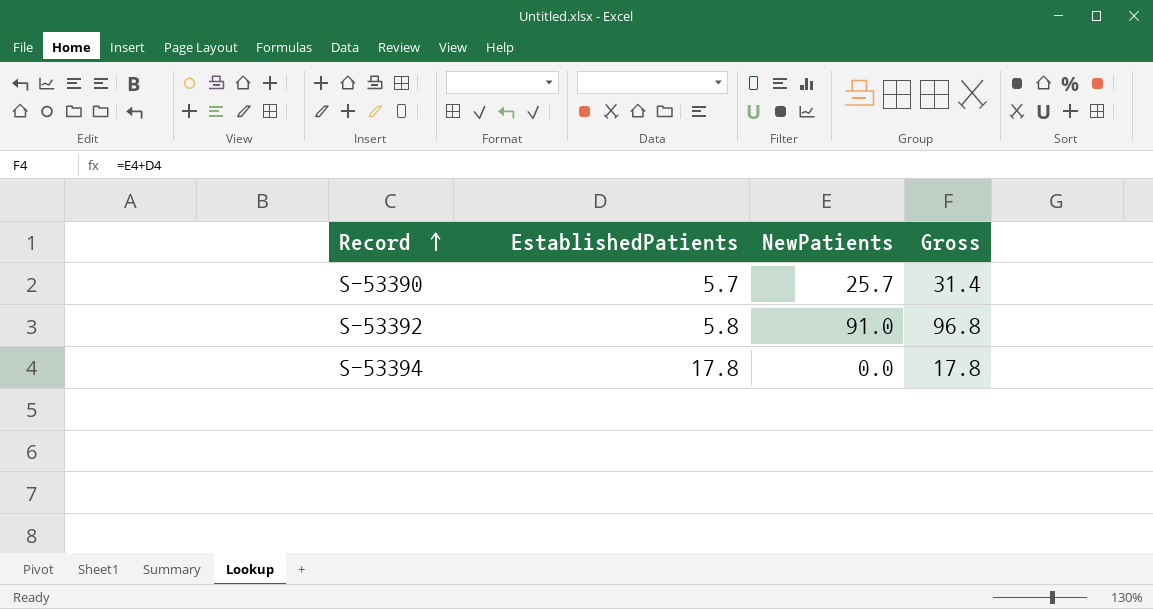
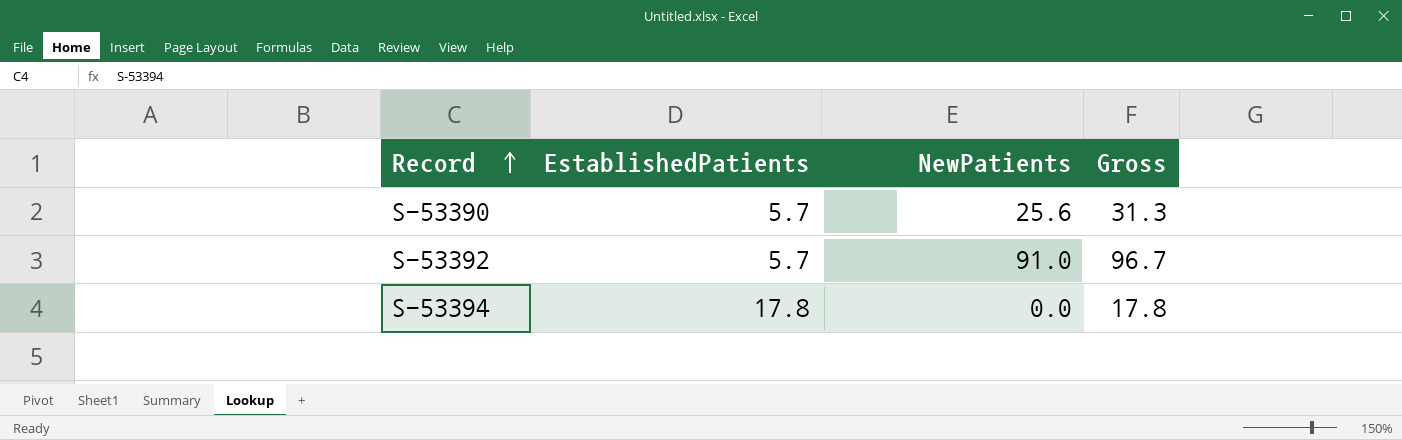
S-53390 | NewPatients: 25.7 -> 25.6
S-53390 | Gross: 31.4 -> 31.3
S-53392 | EstablishedPatients: 5.8 -> 5.7
S-53392 | Gross: 96.8 -> 96.7

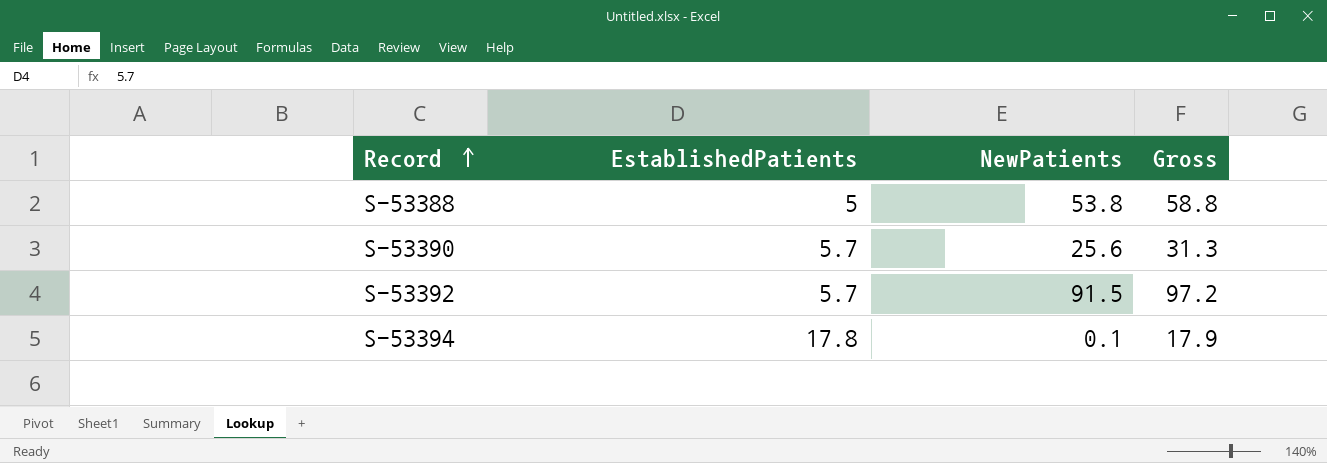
row S-53388: none -> 5 | 53.8 | 58.8
S-53392 | NewPatients: 91.0 -> 91.5
S-53392 | Gross: 96.7 -> 97.2
S-53394 | NewPatients: 0.0 -> 0.1
S-53394 | Gross: 17.8 -> 17.9

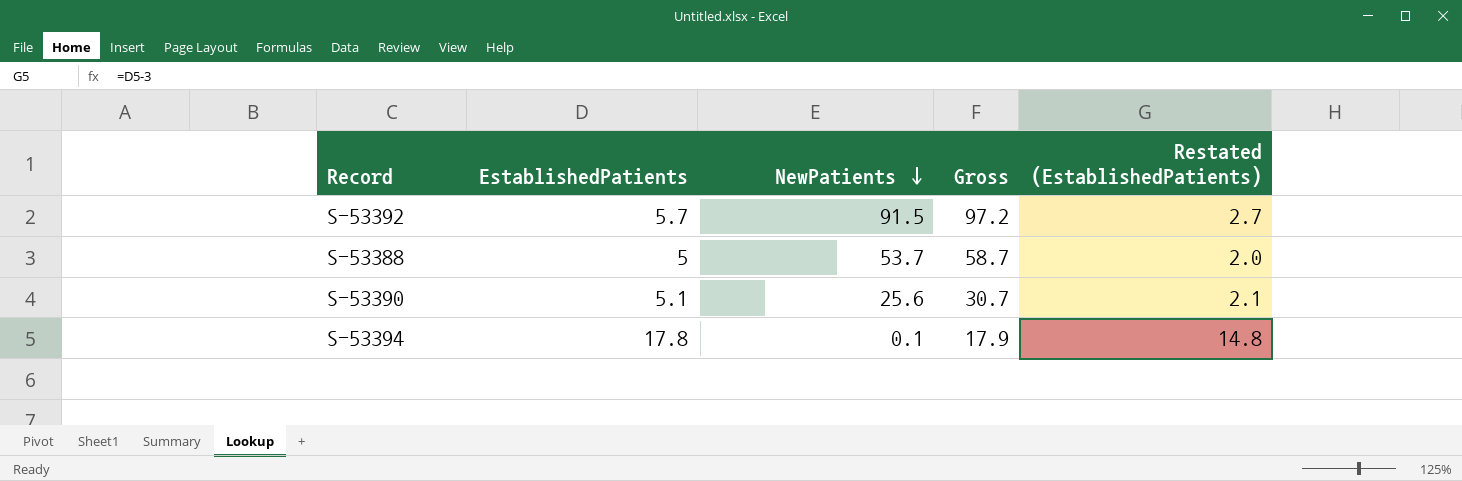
row order: Record ascending -> NewPatients descending
column Restated (EstablishedPatients) | formula: none -> [EstablishedPatients] - 3
S-53388 | NewPatients: 53.8 -> 53.7
S-53388 | Gross: 58.8 -> 58.7
S-53390 | EstablishedPatients: 5.7 -> 5.1
S-53390 | Gross: 31.3 -> 30.7

